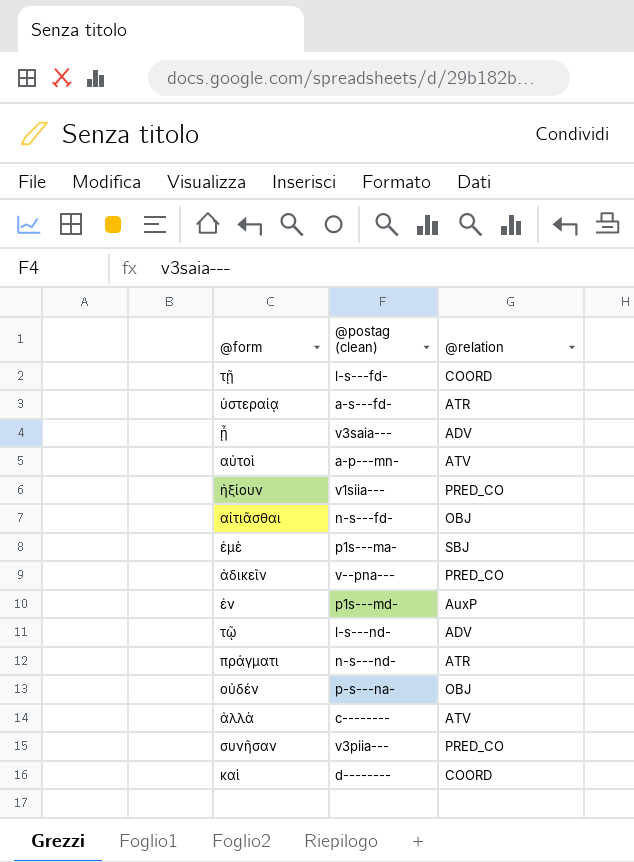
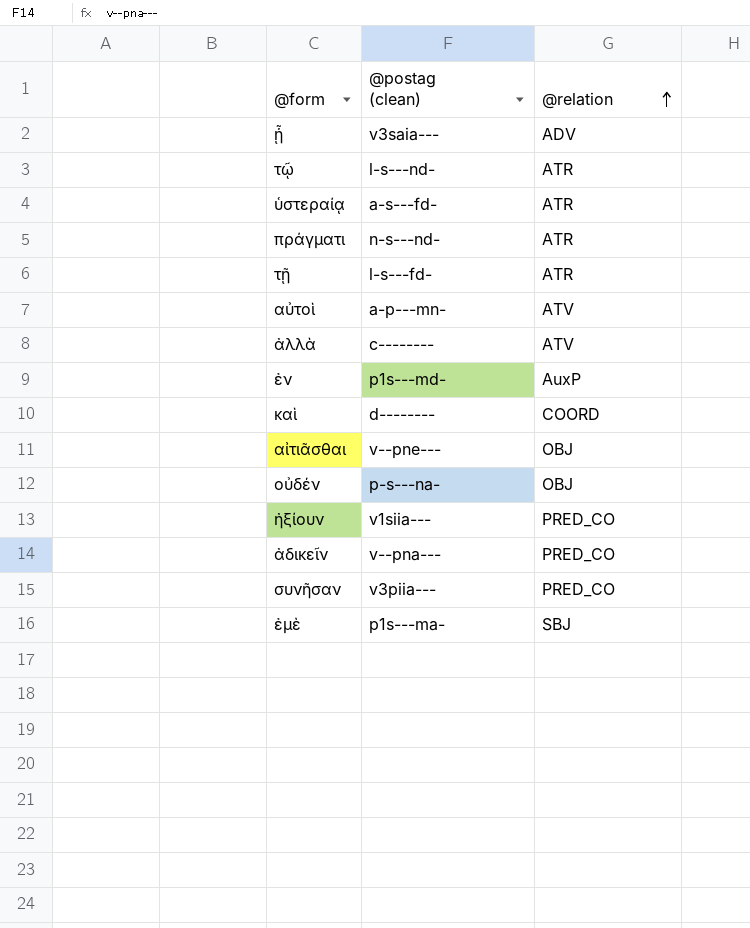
row order: none -> @relation ascending
τῷ | @relation: ADV -> ATR
τῇ | @relation: COORD -> ATR
αἰτιᾶσθαι | @postag (clean): n-s---fd- -> v--pne---

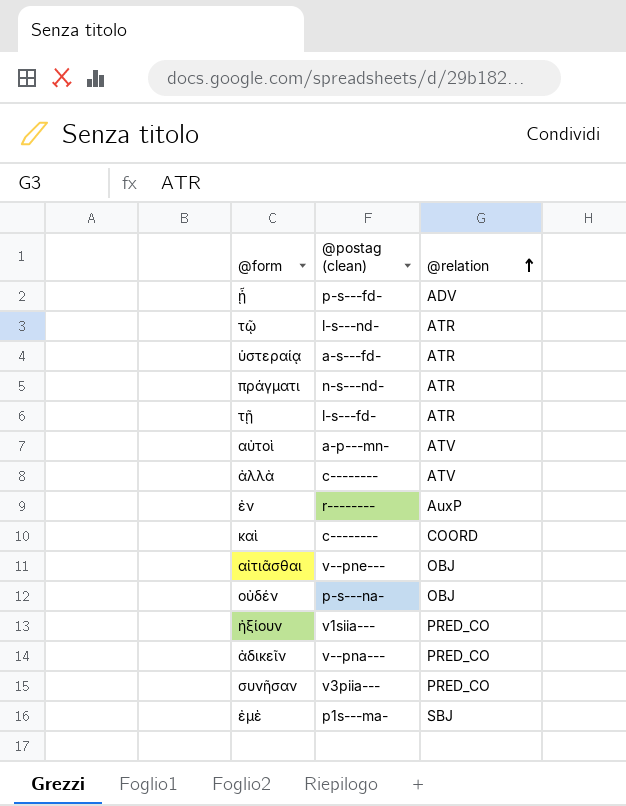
ᾗ | @postag (clean): v3saia--- -> p-s---fd-
ἐν | @postag (clean): p1s---md- -> r--------
καὶ | @postag (clean): d-------- -> c--------

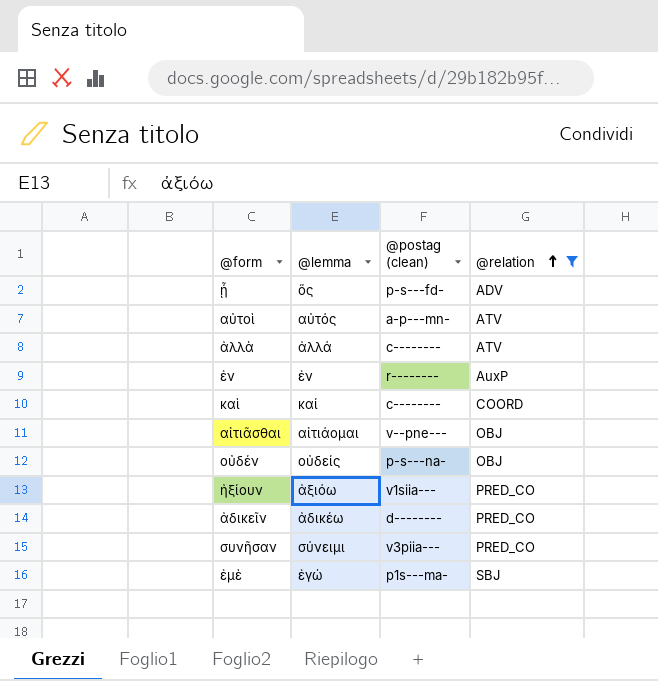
filter: none -> @relation != ATR
column @lemma | position: none -> 2
ἀδικεῖν | @postag (clean): v--pna--- -> d--------

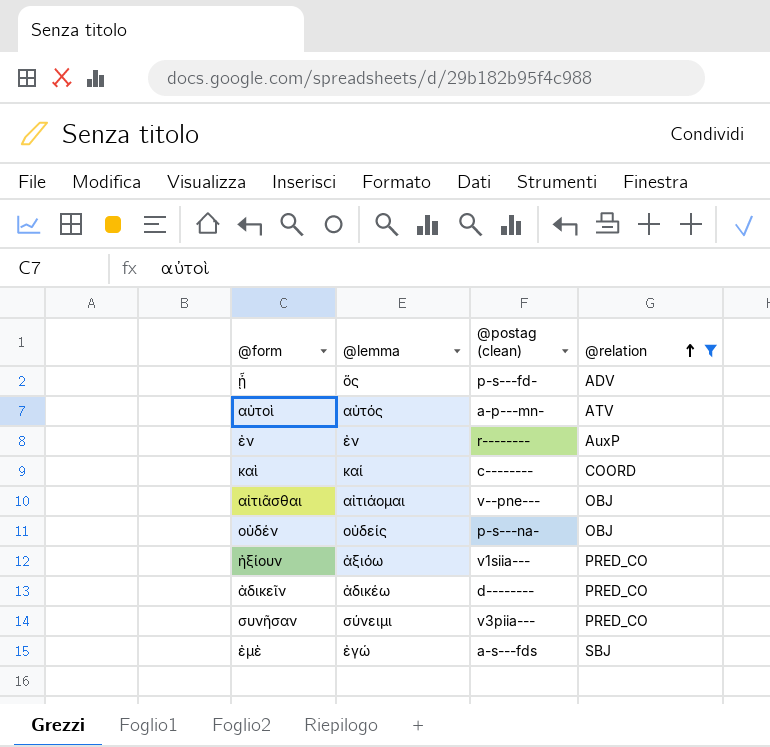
row ἀλλὰ: ἀλλά | c-------- | ATV -> none
ἐμὲ | @postag (clean): p1s---ma- -> a-s---fds

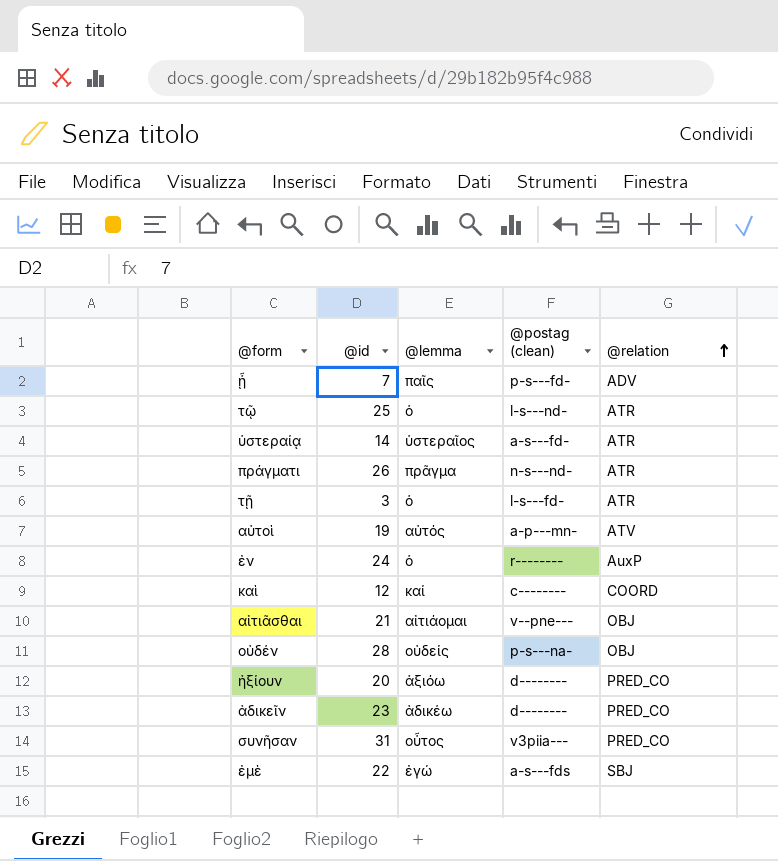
filter: @relation != ATR -> none
column @id | position: none -> 2
ᾗ | @lemma: ὅς -> παῖς
ἐν | @lemma: ἐν -> ὁ
ἠξίουν | @postag (clean): v1siia--- -> d--------
συνῆσαν | @lemma: σύνειμι -> οὗτος

